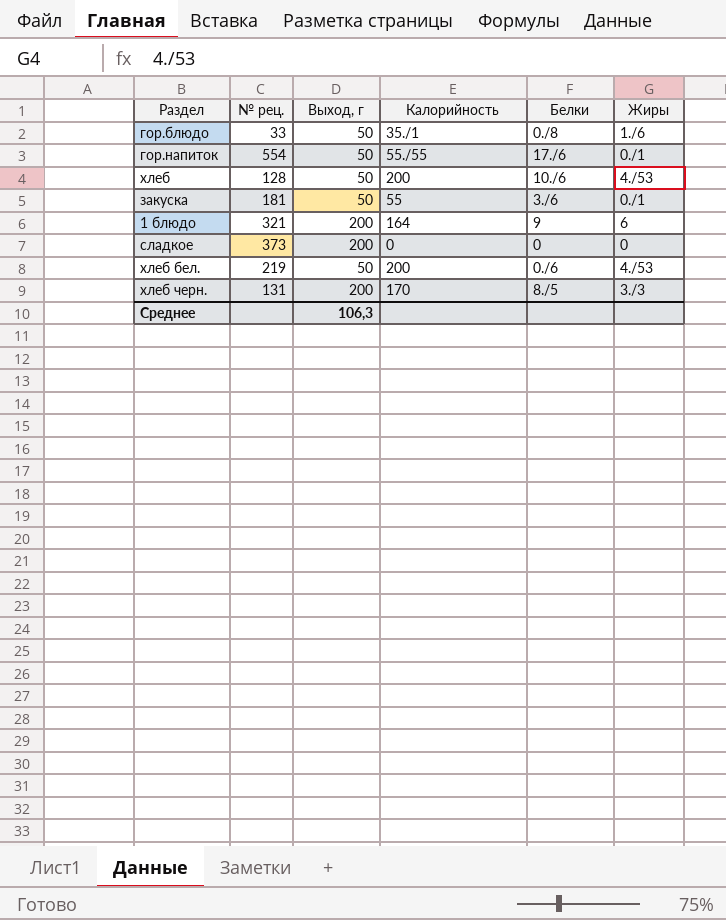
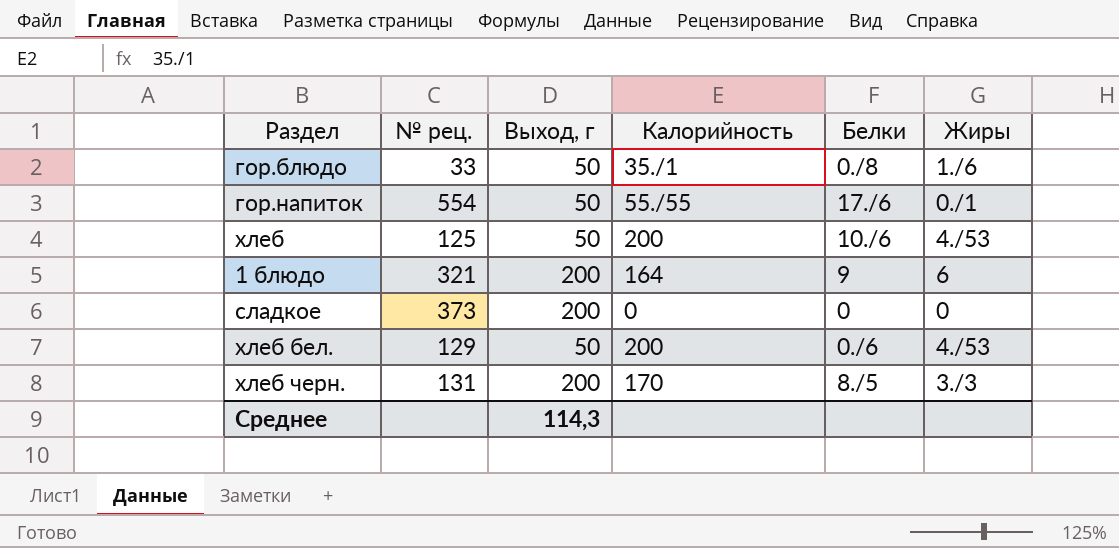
row закуска: 181 | 50 | 55 | 3./6 | 0./1 -> none
хлеб | № рец.: 128 -> 125
хлеб бел. | № рец.: 219 -> 129
Среднее | Выход, г: 106,3 -> 114,3

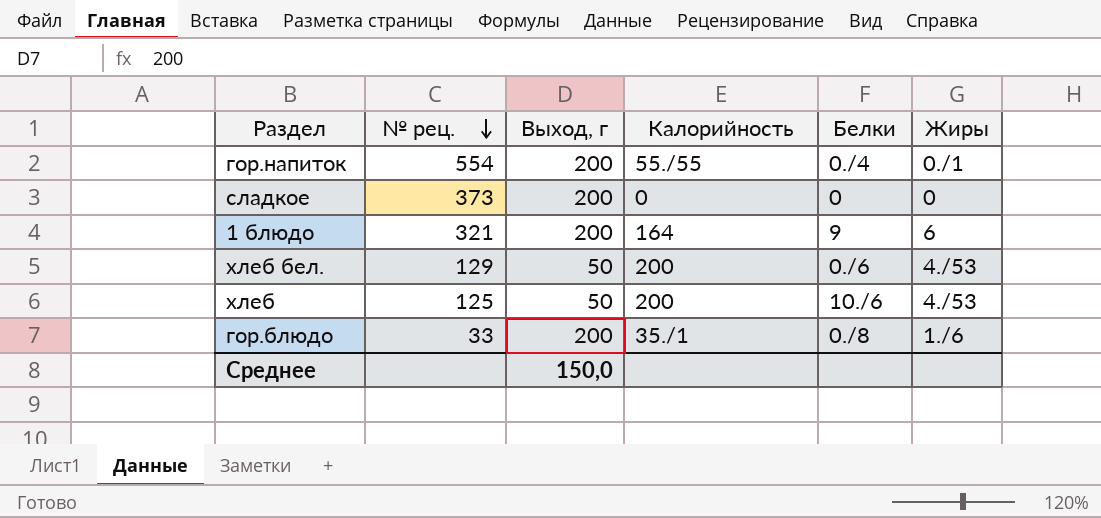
row order: none -> № рец. descending
row хлеб черн.: 131 | 200 | 170 | 8./5 | 3./3 -> none
гор.напиток | Выход, г: 50 -> 200
гор.напиток | Белки: 17./6 -> 0./4
гор.блюдо | Выход, г: 50 -> 200
Среднее | Выход, г: 114,3 -> 150,0

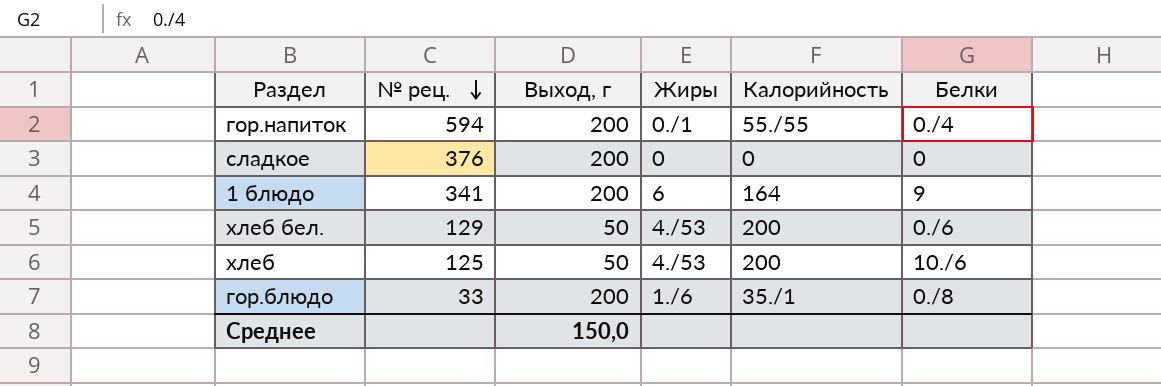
column Жиры | position: 6 -> 4
гор.напиток | № рец.: 554 -> 594
сладкое | № рец.: 373 -> 376
1 блюдо | № рец.: 321 -> 341

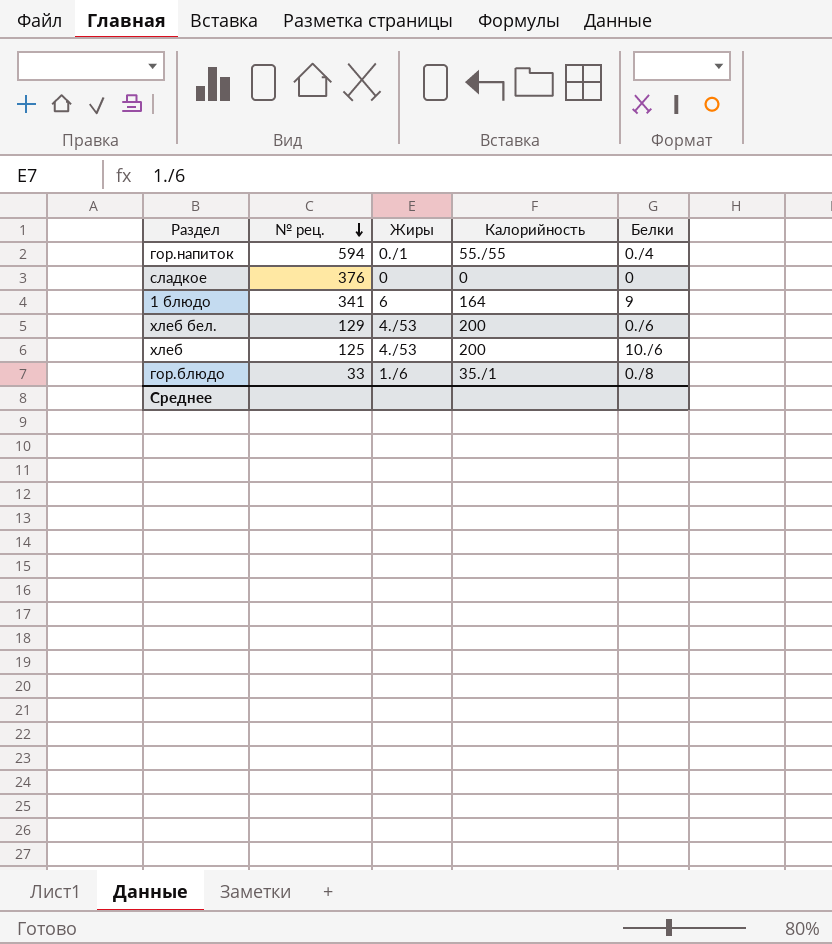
column Выход, г | position: 3 -> none

